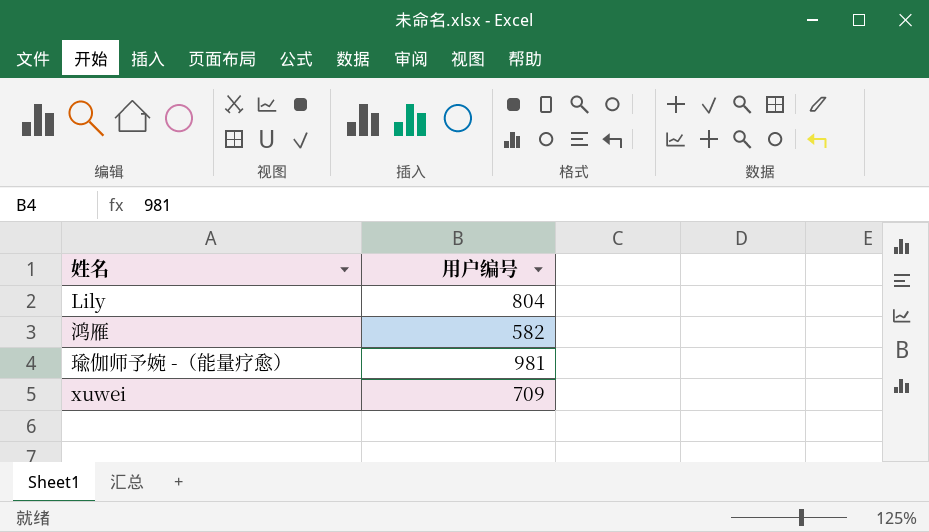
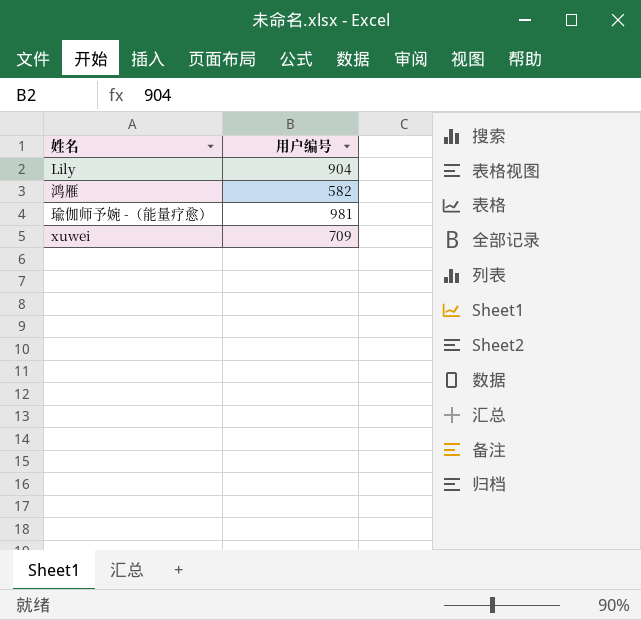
Lily | 用户编号: 804 -> 904

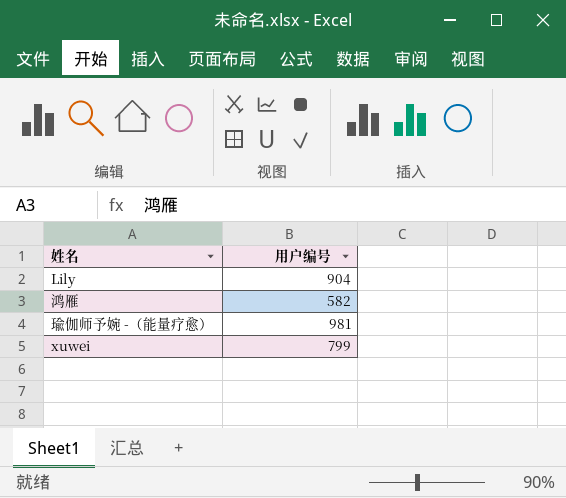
xuwei | 用户编号: 709 -> 799

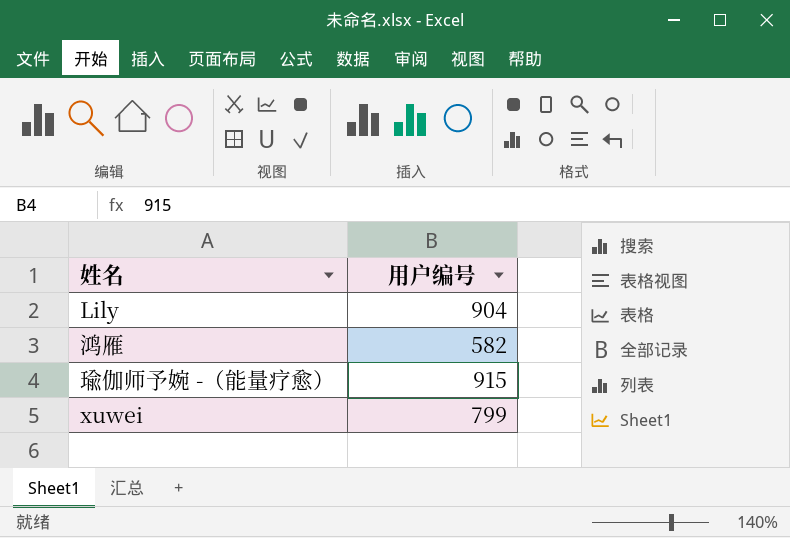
瑜伽师予婉 -（能量疗愈） | 用户编号: 981 -> 915

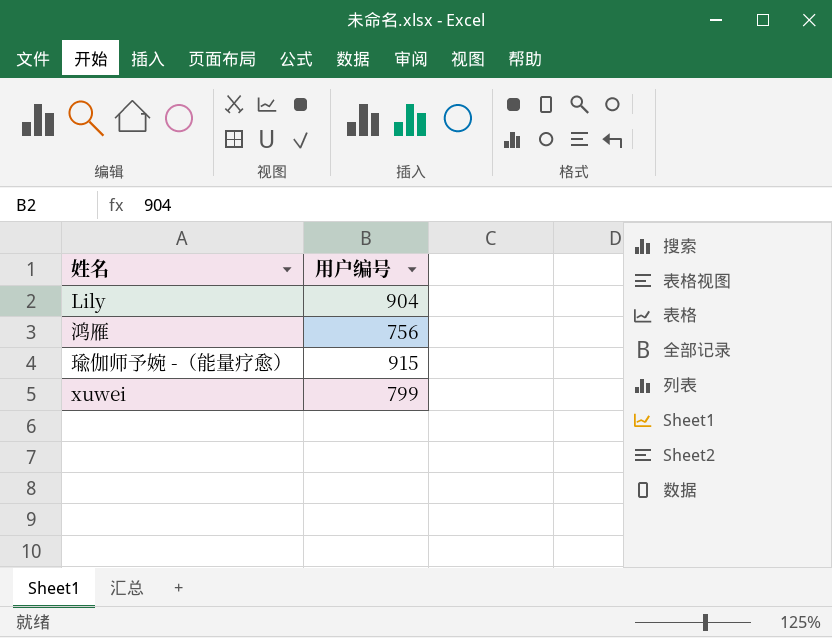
鸿雁 | 用户编号: 582 -> 756

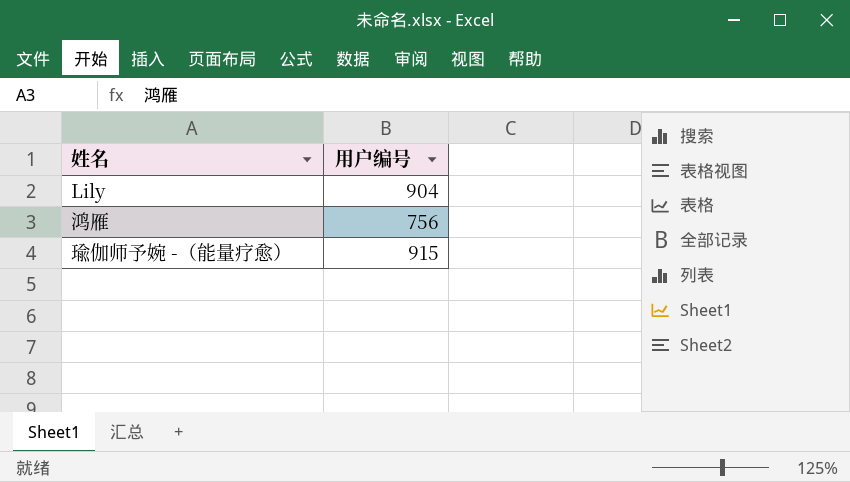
row xuwei: 799 -> none

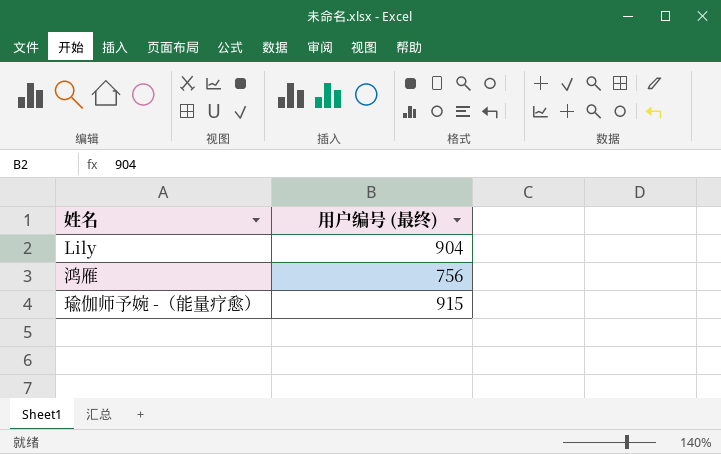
column name: 用户编号 -> 用户编号 (最终)

